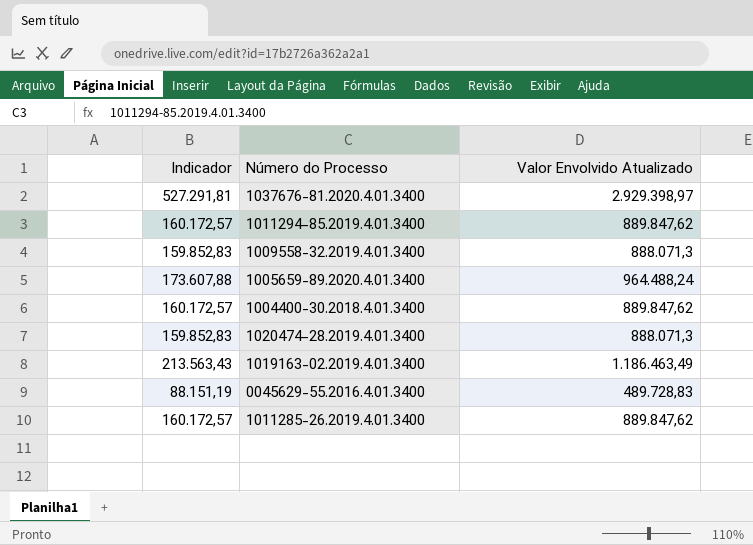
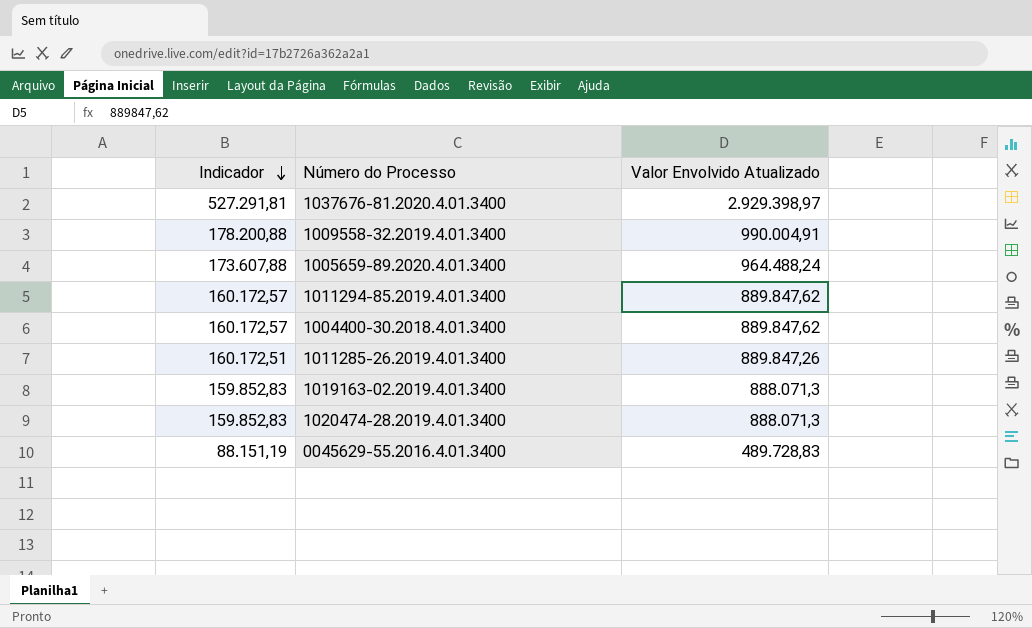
row order: none -> Indicador descending
1009558-32.2019.4.01.3400 | Indicador: 159.852,83 -> 178.200,88
1009558-32.2019.4.01.3400 | Valor Envolvido Atualizado: 888.071,3 -> 990.004,91
1011285-26.2019.4.01.3400 | Indicador: 160.172,57 -> 160.172,51
1011285-26.2019.4.01.3400 | Valor Envolvido Atualizado: 889.847,62 -> 889.847,26
1019163-02.2019.4.01.3400 | Indicador: 213.563,43 -> 159.852,83
1019163-02.2019.4.01.3400 | Valor Envolvido Atualizado: 1.186.463,49 -> 888.071,3

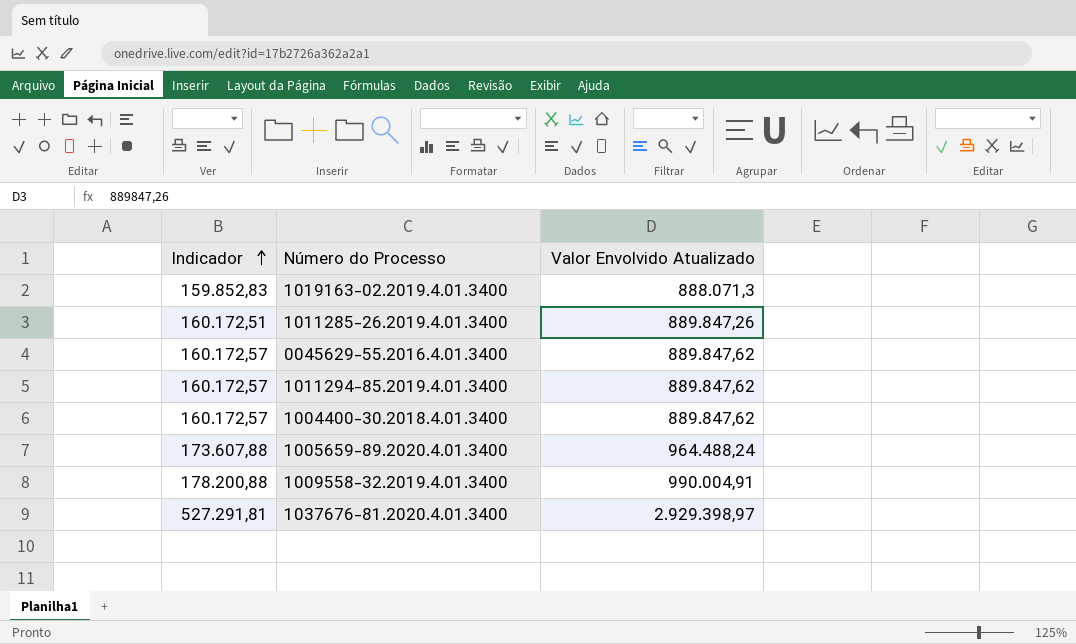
row order: Indicador descending -> Indicador ascending
row 1020474-28.2019.4.01.3400: 159.852,83 | 888.071,3 -> none
0045629-55.2016.4.01.3400 | Indicador: 88.151,19 -> 160.172,57
0045629-55.2016.4.01.3400 | Valor Envolvido Atualizado: 489.728,83 -> 889.847,62

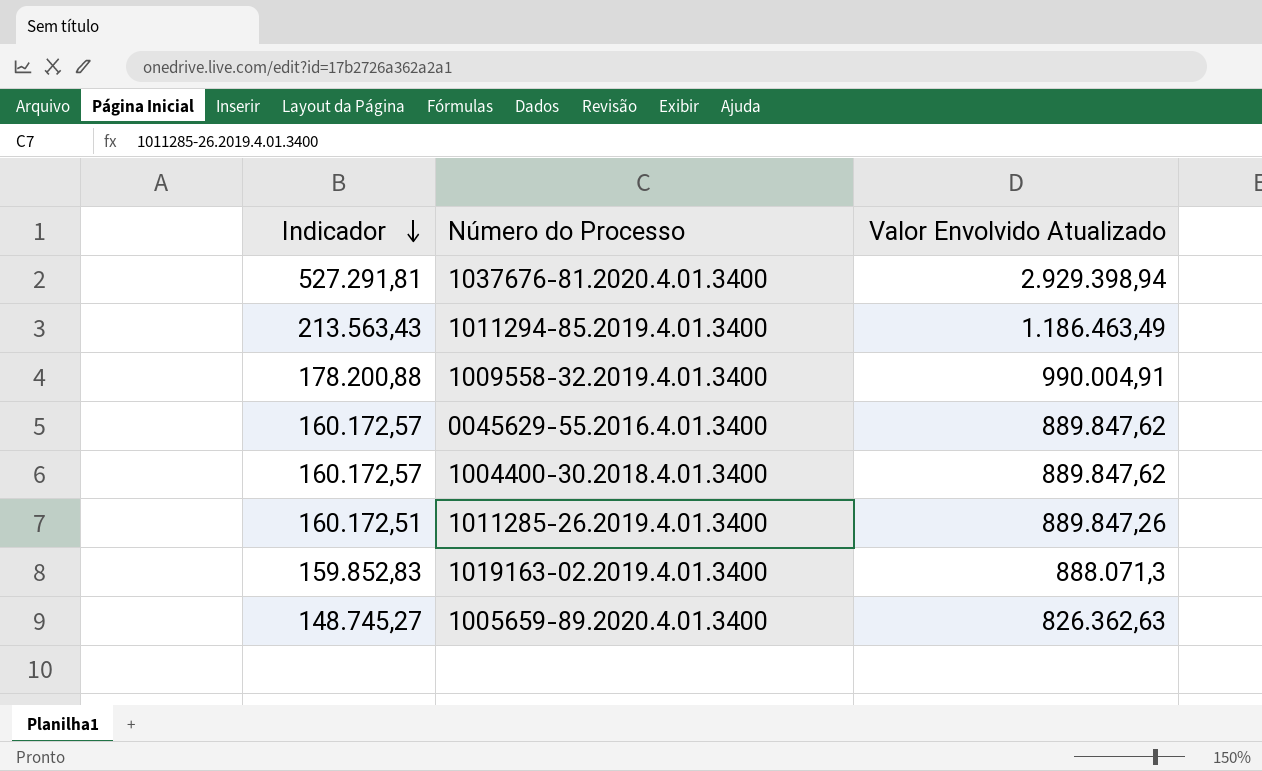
row order: Indicador ascending -> Indicador descending
1037676-81.2020.4.01.3400 | Valor Envolvido Atualizado: 2.929.398,97 -> 2.929.398,94
1011294-85.2019.4.01.3400 | Indicador: 160.172,57 -> 213.563,43
1011294-85.2019.4.01.3400 | Valor Envolvido Atualizado: 889.847,62 -> 1.186.463,49
1005659-89.2020.4.01.3400 | Indicador: 173.607,88 -> 148.745,27
1005659-89.2020.4.01.3400 | Valor Envolvido Atualizado: 964.488,24 -> 826.362,63

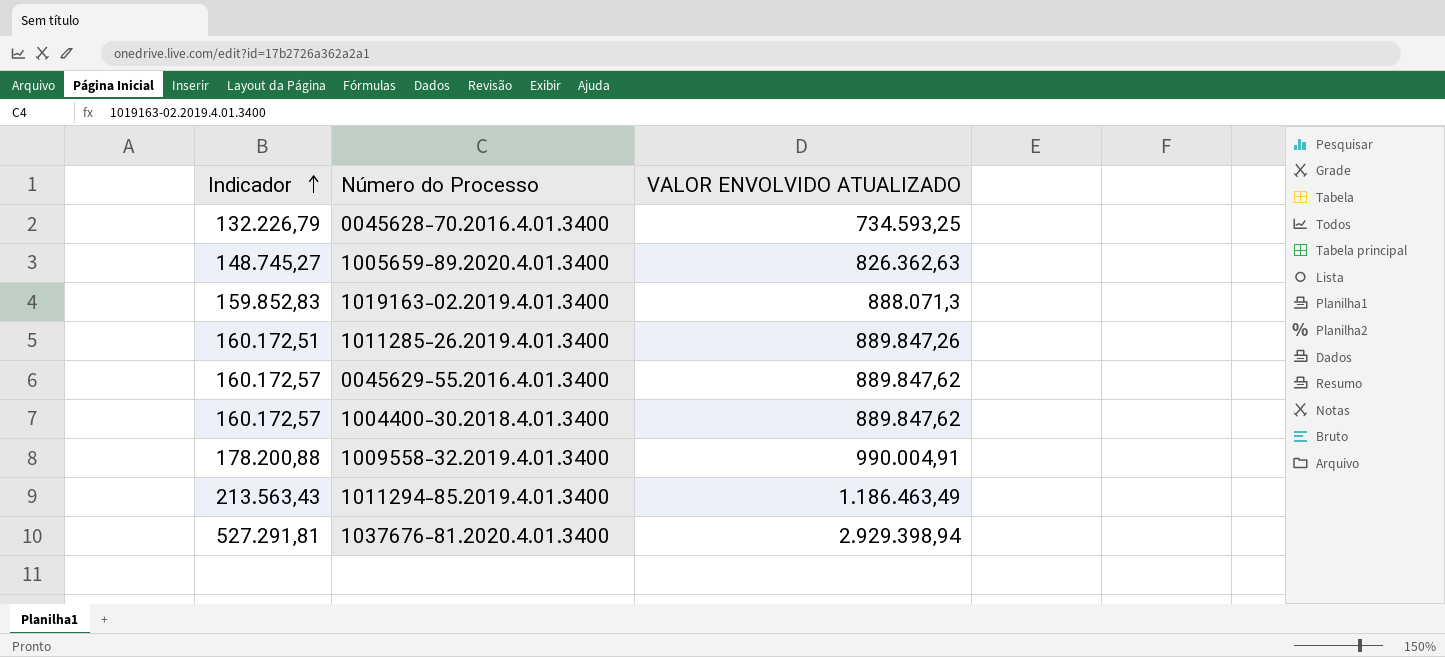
row order: Indicador descending -> Indicador ascending
column name: Valor Envolvido Atualizado -> VALOR ENVOLVIDO ATUALIZADO
row 0045628-70.2016.4.01.3400: none -> 132.226,79 | 734.593,25

